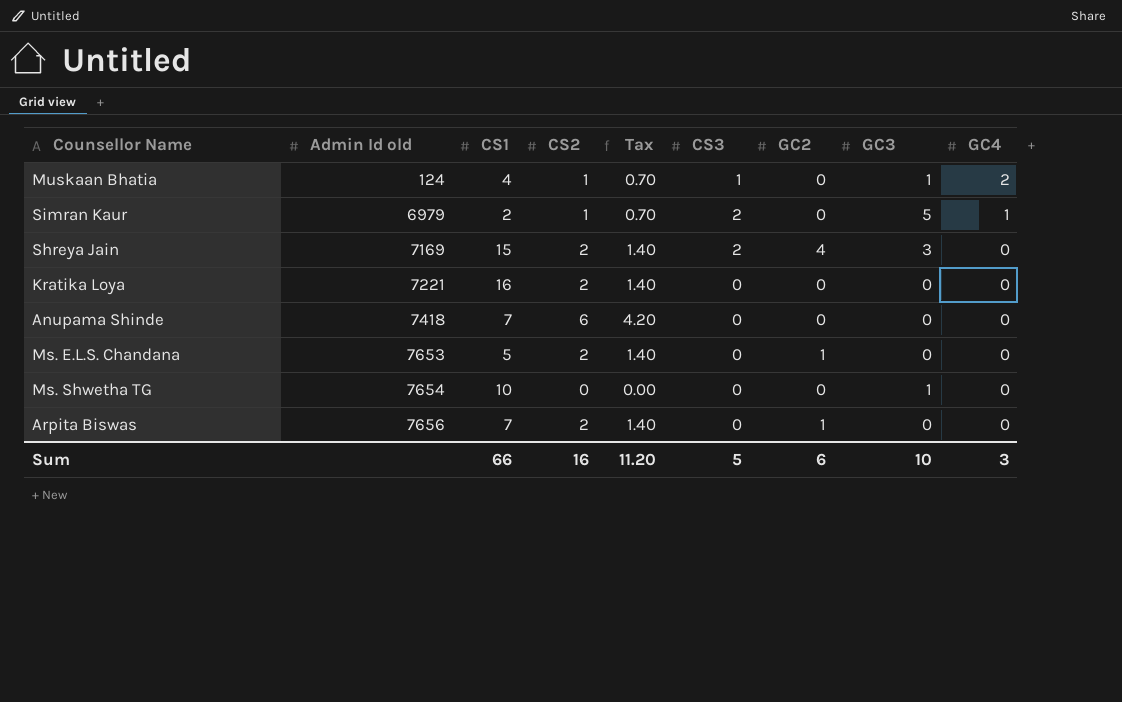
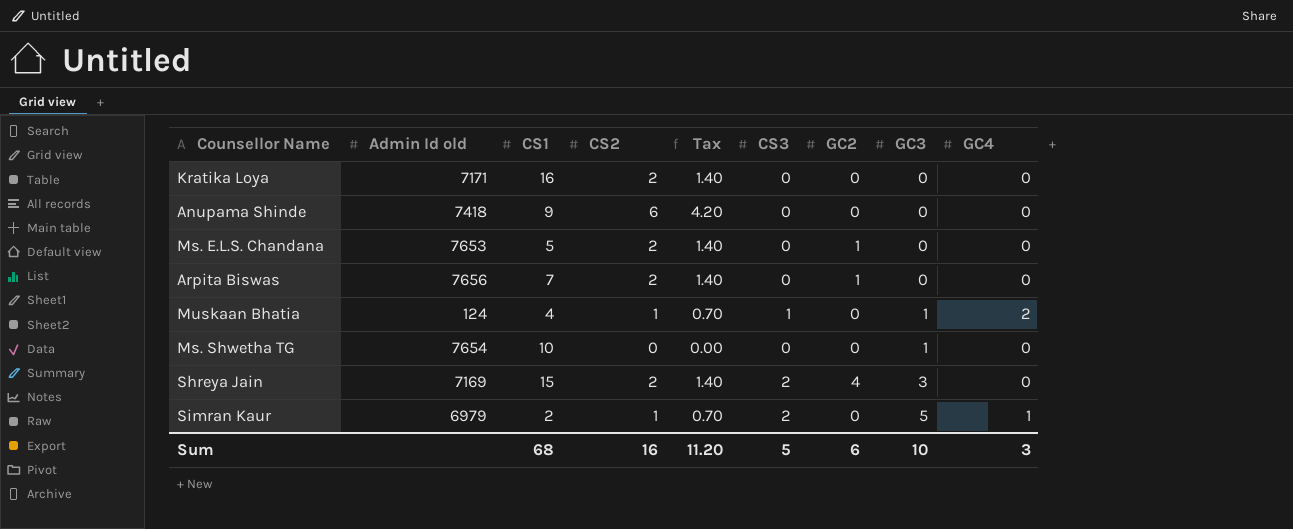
row order: Admin Id old ascending -> GC3 ascending
Kratika Loya | Admin Id old: 7221 -> 7171
Anupama Shinde | CS1: 7 -> 9
Sum | CS1: 66 -> 68

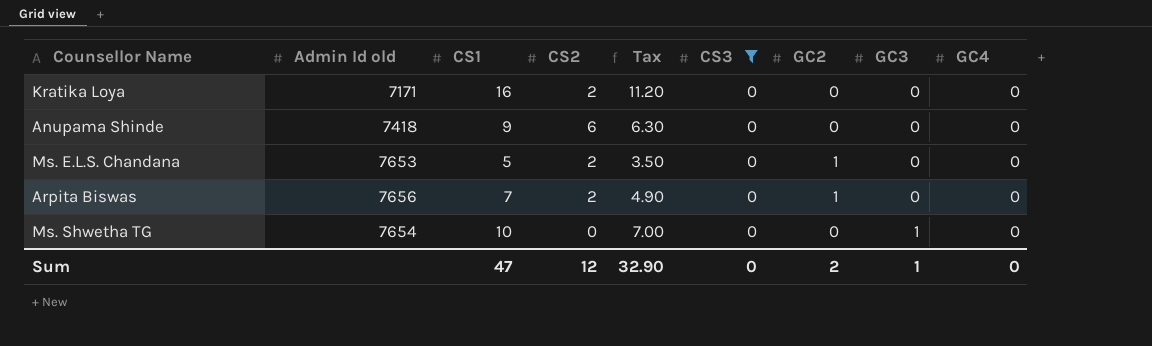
filter: none -> CS3 = 0
column Tax | formula: [CS2] * 0.7 -> [CS1] * 0.7
Sum | CS1: 68 -> 47
Sum | CS2: 16 -> 12
Sum | Tax: 11.20 -> 32.90
Sum | CS3: 5 -> 0
Sum | GC2: 6 -> 2
Sum | GC3: 10 -> 1
Sum | GC4: 3 -> 0

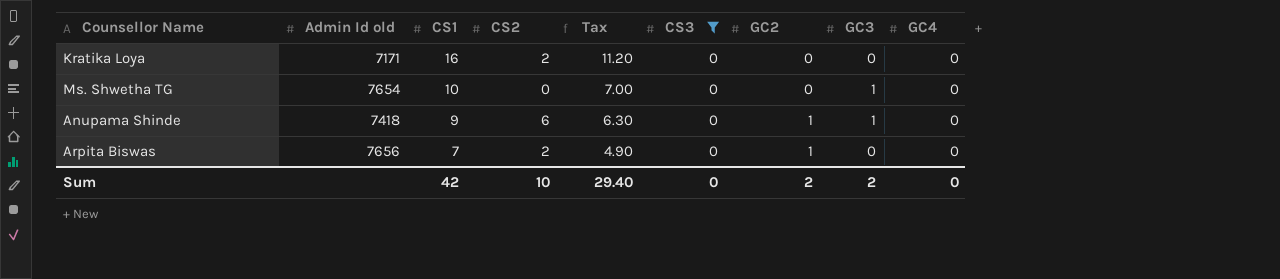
row order: GC3 ascending -> CS1 descending
row Ms. E.L.S. Chandana: 7653 | 5 | 2 | 3.50 | 0 | 1 | 0 | 0 -> none
Anupama Shinde | GC2: 0 -> 1
Anupama Shinde | GC3: 0 -> 1
Sum | CS1: 47 -> 42
Sum | CS2: 12 -> 10
Sum | Tax: 32.90 -> 29.40
Sum | GC3: 1 -> 2

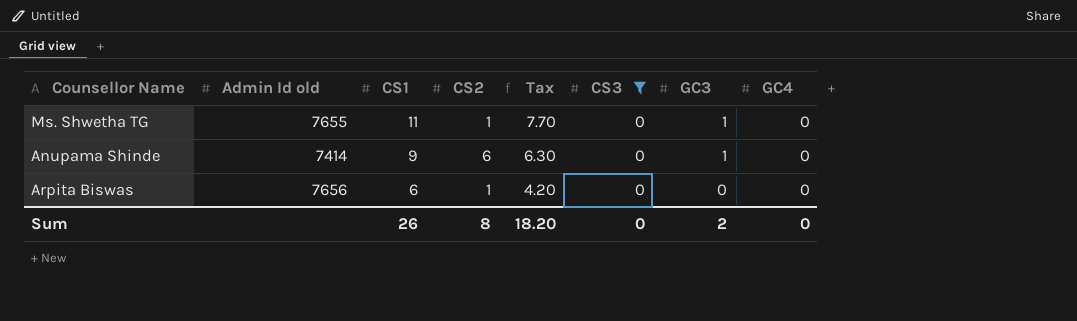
column GC2 | position: 7 -> none
row Kratika Loya: 7171 | 16 | 2 | 11.20 | 0 | 0 | 0 | 0 -> none
Ms. Shwetha TG | Admin Id old: 7654 -> 7655
Ms. Shwetha TG | CS1: 10 -> 11
Ms. Shwetha TG | CS2: 0 -> 1
Ms. Shwetha TG | Tax: 7.00 -> 7.70
Anupama Shinde | Admin Id old: 7418 -> 7414
Arpita Biswas | CS1: 7 -> 6
Arpita Biswas | CS2: 2 -> 1
Arpita Biswas | Tax: 4.90 -> 4.20
Sum | CS1: 42 -> 26
Sum | CS2: 10 -> 8
Sum | Tax: 29.40 -> 18.20

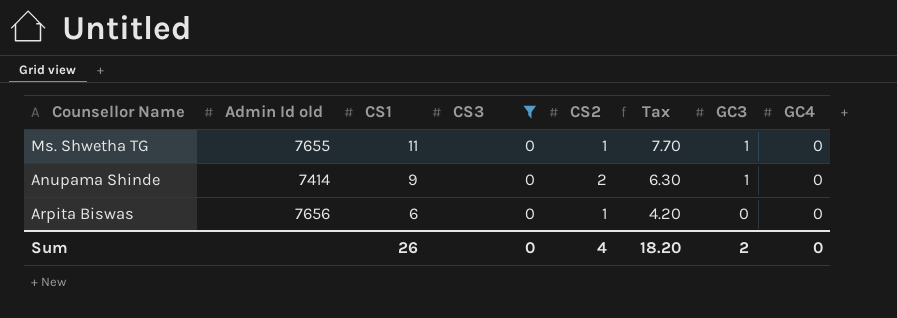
column CS3 | position: 6 -> 4
Anupama Shinde | CS2: 6 -> 2
Sum | CS2: 8 -> 4

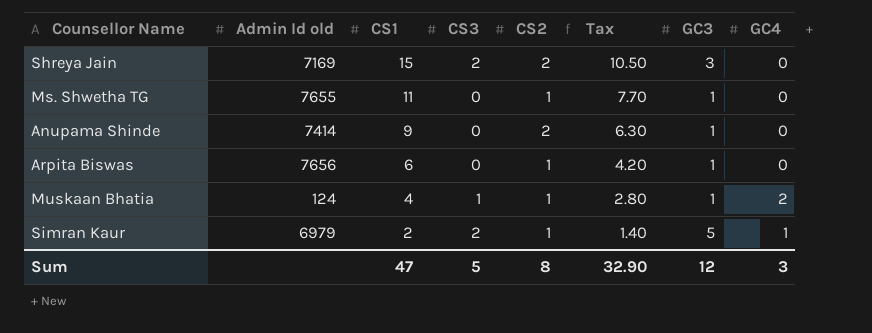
filter: CS3 = 0 -> none
Arpita Biswas | GC3: 0 -> 1
Sum | CS1: 26 -> 47
Sum | CS3: 0 -> 5
Sum | CS2: 4 -> 8
Sum | Tax: 18.20 -> 32.90
Sum | GC3: 2 -> 12
Sum | GC4: 0 -> 3

